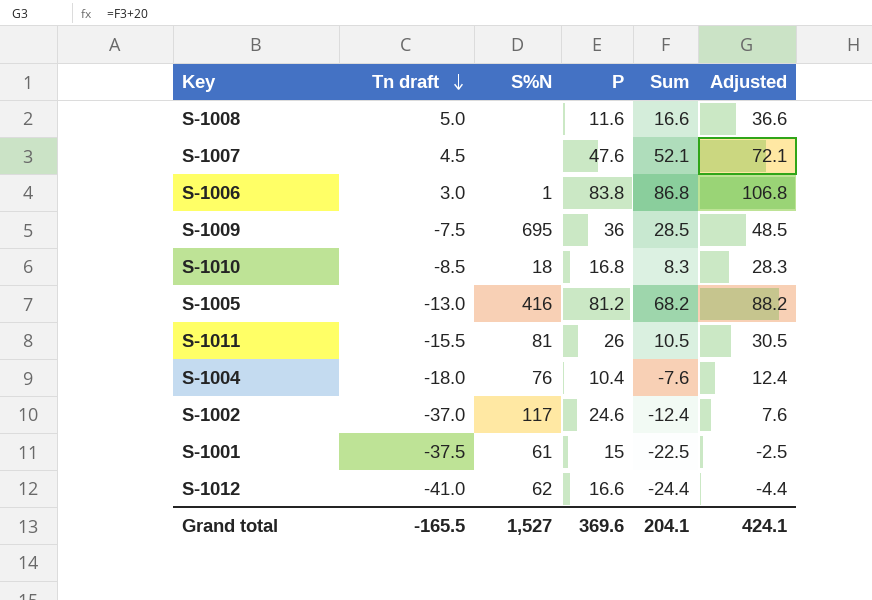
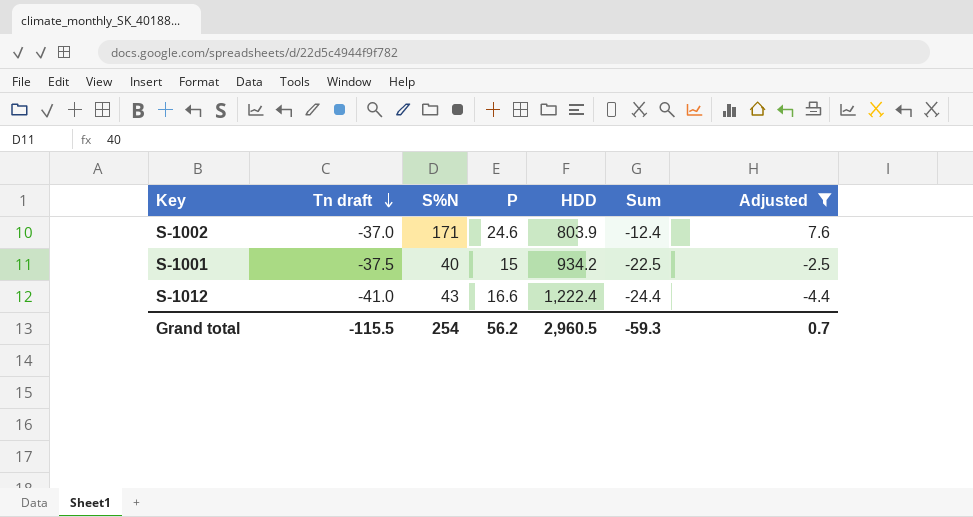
filter: none -> Adjusted <= 7.6
column HDD | position: none -> 5
S-1002 | S%N: 117 -> 171
S-1001 | S%N: 61 -> 40
S-1012 | S%N: 62 -> 43
Grand total | Tn draft: -165.5 -> -115.5
Grand total | S%N: 1,527 -> 254
Grand total | P: 369.6 -> 56.2
Grand total | Sum: 204.1 -> -59.3
Grand total | Adjusted: 424.1 -> 0.7

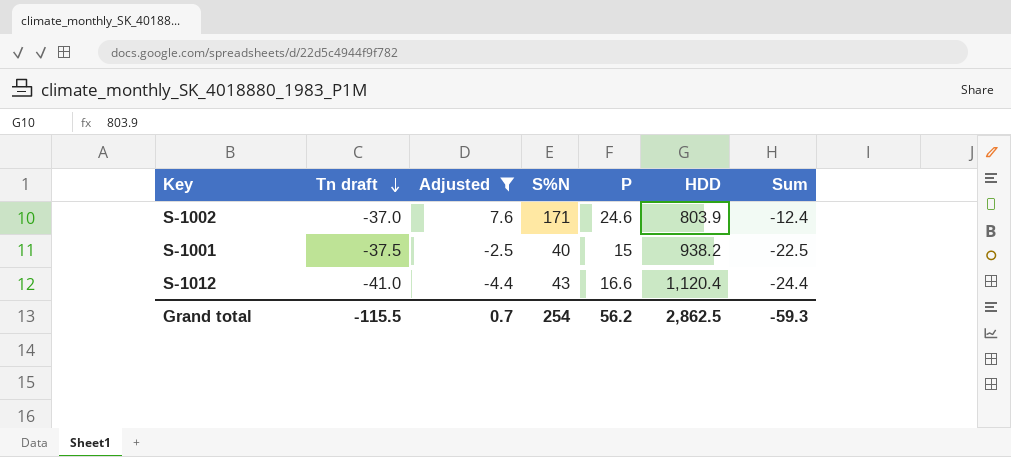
column Adjusted | position: 7 -> 3
S-1001 | HDD: 934.2 -> 938.2
S-1012 | HDD: 1,222.4 -> 1,120.4
Grand total | HDD: 2,960.5 -> 2,862.5

